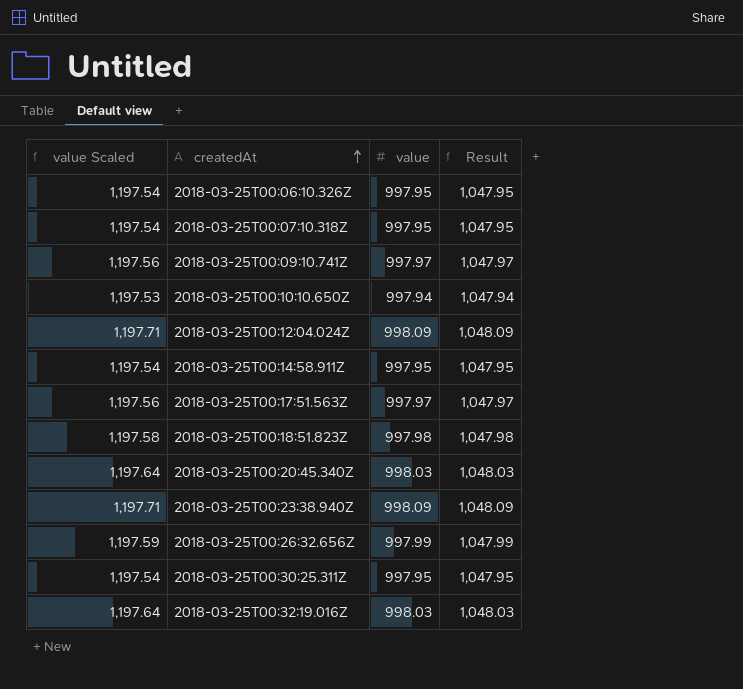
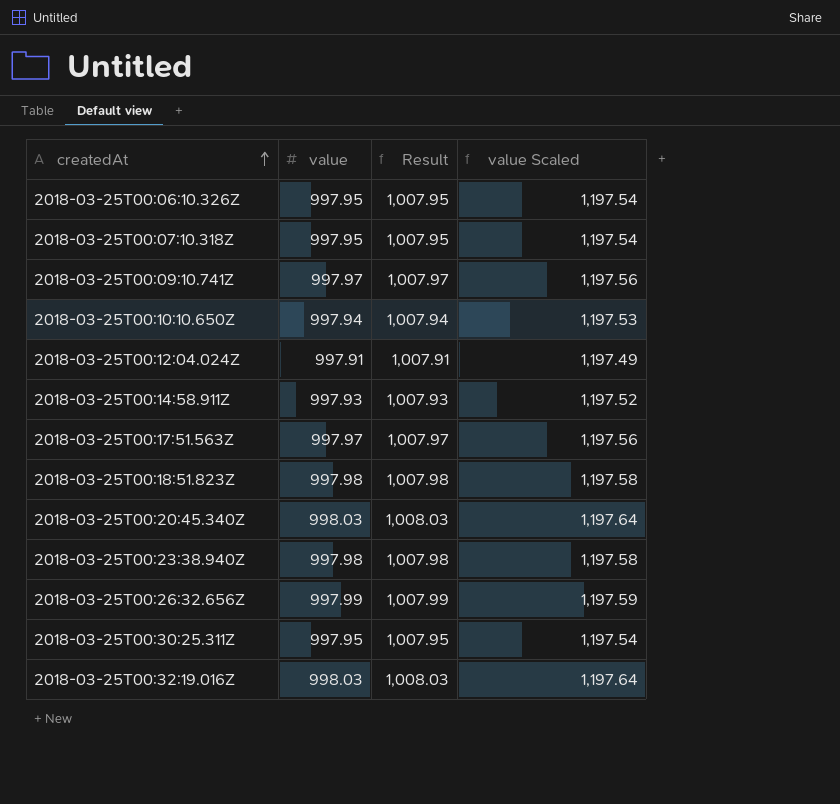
column Result | formula: [value] + 50 -> [value] + 10
column value Scaled | position: 1 -> 4
2018-03-25T00:12:04.024Z | value: 998.09 -> 997.91
2018-03-25T00:12:04.024Z | value Scaled: 1,197.71 -> 1,197.49
2018-03-25T00:14:58.911Z | value: 997.95 -> 997.93
2018-03-25T00:14:58.911Z | value Scaled: 1,197.54 -> 1,197.52
2018-03-25T00:23:38.940Z | value: 998.09 -> 997.98
2018-03-25T00:23:38.940Z | value Scaled: 1,197.71 -> 1,197.58

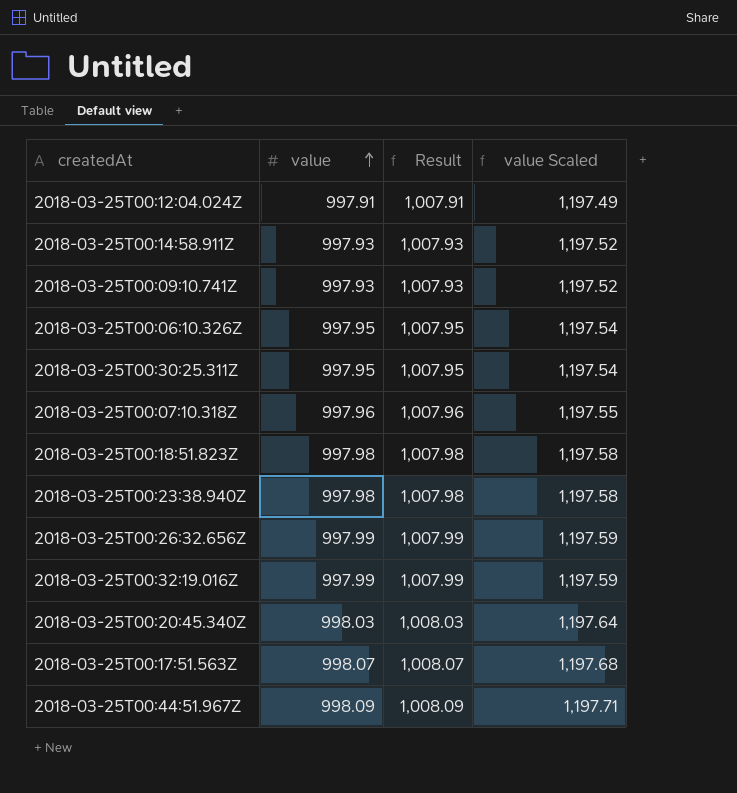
row order: createdAt ascending -> value ascending
row 2018-03-25T00:10:10.650Z: 997.94 | 1,007.94 | 1,197.53 -> none
2018-03-25T00:09:10.741Z | value: 997.97 -> 997.93
2018-03-25T00:09:10.741Z | Result: 1,007.97 -> 1,007.93
2018-03-25T00:09:10.741Z | value Scaled: 1,197.56 -> 1,197.52
2018-03-25T00:07:10.318Z | value: 997.95 -> 997.96
2018-03-25T00:07:10.318Z | Result: 1,007.95 -> 1,007.96
2018-03-25T00:07:10.318Z | value Scaled: 1,197.54 -> 1,197.55
2018-03-25T00:32:19.016Z | value: 998.03 -> 997.99
2018-03-25T00:32:19.016Z | Result: 1,008.03 -> 1,007.99
2018-03-25T00:32:19.016Z | value Scaled: 1,197.64 -> 1,197.59
2018-03-25T00:17:51.563Z | value: 997.97 -> 998.07
2018-03-25T00:17:51.563Z | Result: 1,007.97 -> 1,008.07
2018-03-25T00:17:51.563Z | value Scaled: 1,197.56 -> 1,197.68
row 2018-03-25T00:44:51.967Z: none -> 998.09 | 1,008.09 | 1,197.71

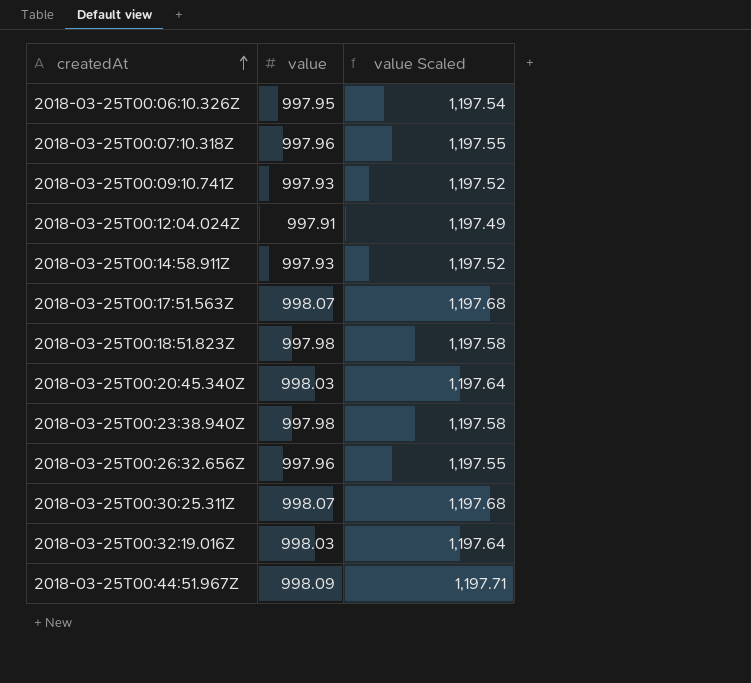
row order: value ascending -> createdAt ascending
column Result | formula: [value] + 10 -> none
2018-03-25T00:26:32.656Z | value: 997.99 -> 997.96
2018-03-25T00:26:32.656Z | value Scaled: 1,197.59 -> 1,197.55
2018-03-25T00:30:25.311Z | value: 997.95 -> 998.07
2018-03-25T00:30:25.311Z | value Scaled: 1,197.54 -> 1,197.68
2018-03-25T00:32:19.016Z | value: 997.99 -> 998.03
2018-03-25T00:32:19.016Z | value Scaled: 1,197.59 -> 1,197.64

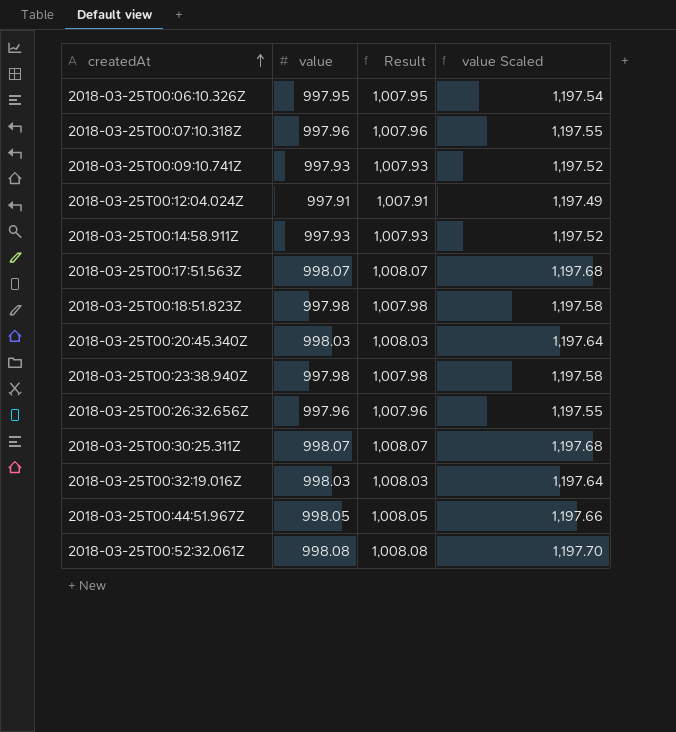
column Result | formula: none -> [value] + 10
2018-03-25T00:44:51.967Z | value: 998.09 -> 998.05
2018-03-25T00:44:51.967Z | value Scaled: 1,197.71 -> 1,197.66
row 2018-03-25T00:52:32.061Z: none -> 998.08 | 1,008.08 | 1,197.70

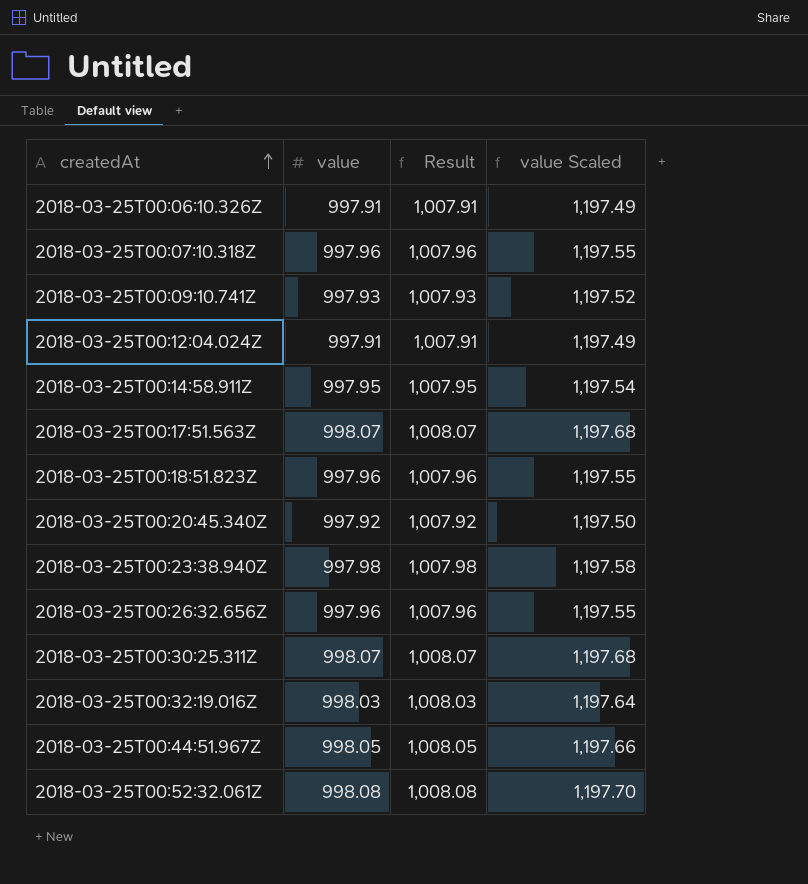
2018-03-25T00:06:10.326Z | value: 997.95 -> 997.91
2018-03-25T00:06:10.326Z | Result: 1,007.95 -> 1,007.91
2018-03-25T00:06:10.326Z | value Scaled: 1,197.54 -> 1,197.49
2018-03-25T00:14:58.911Z | value: 997.93 -> 997.95
2018-03-25T00:14:58.911Z | Result: 1,007.93 -> 1,007.95
2018-03-25T00:14:58.911Z | value Scaled: 1,197.52 -> 1,197.54
2018-03-25T00:18:51.823Z | value: 997.98 -> 997.96
2018-03-25T00:18:51.823Z | Result: 1,007.98 -> 1,007.96
2018-03-25T00:18:51.823Z | value Scaled: 1,197.58 -> 1,197.55
2018-03-25T00:20:45.340Z | value: 998.03 -> 997.92
2018-03-25T00:20:45.340Z | Result: 1,008.03 -> 1,007.92
2018-03-25T00:20:45.340Z | value Scaled: 1,197.64 -> 1,197.50

